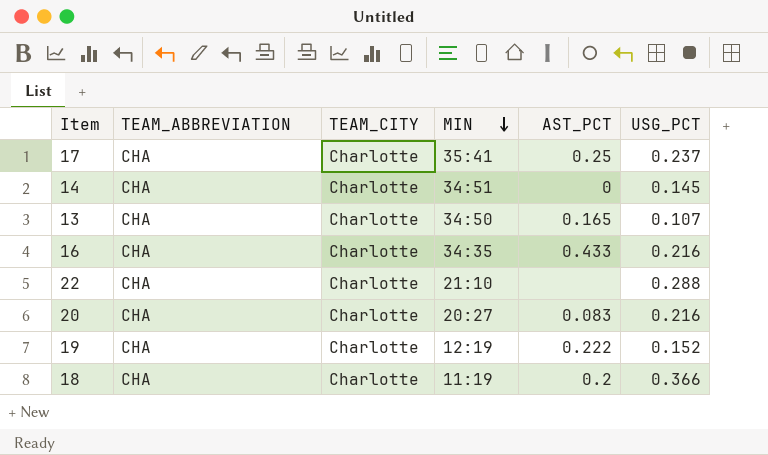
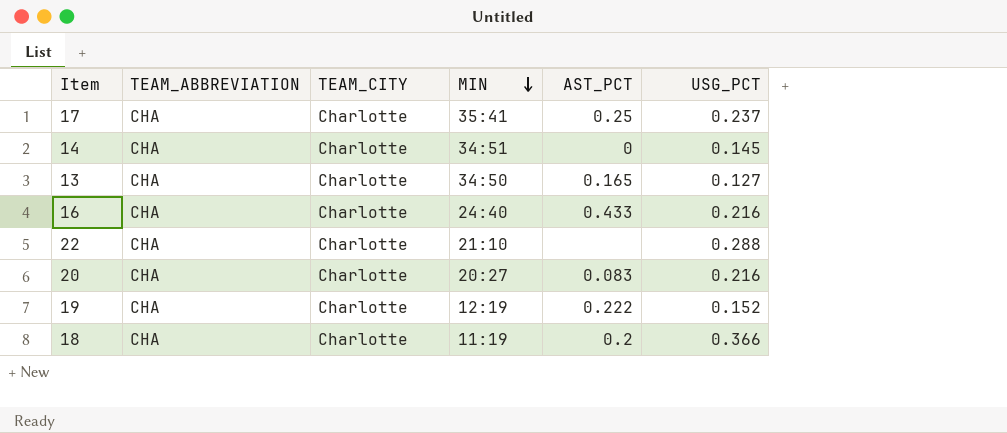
13 | USG_PCT: 0.107 -> 0.127
16 | MIN: 34:35 -> 24:40

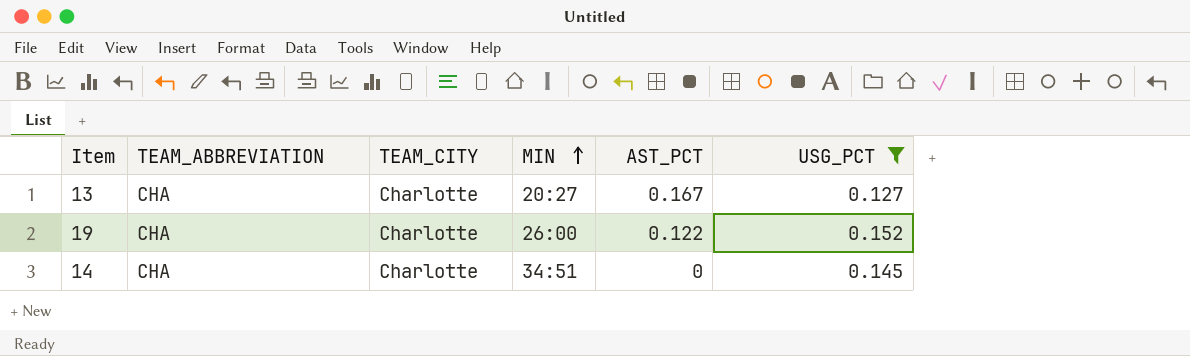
filter: none -> USG_PCT <= 0.152
row order: MIN descending -> MIN ascending
13 | MIN: 34:50 -> 20:27
13 | AST_PCT: 0.165 -> 0.167
19 | MIN: 12:19 -> 26:00
19 | AST_PCT: 0.222 -> 0.122

